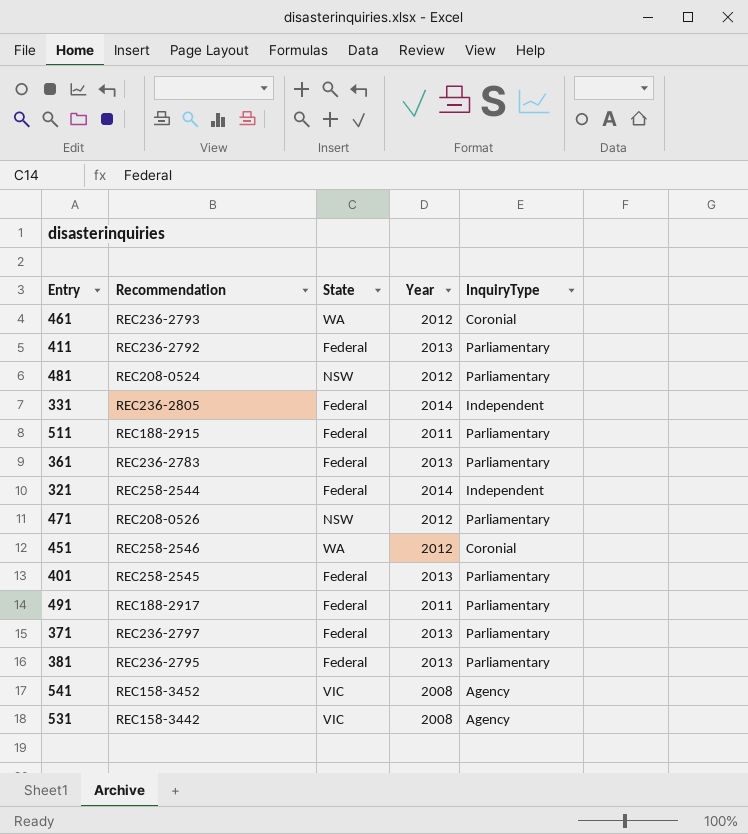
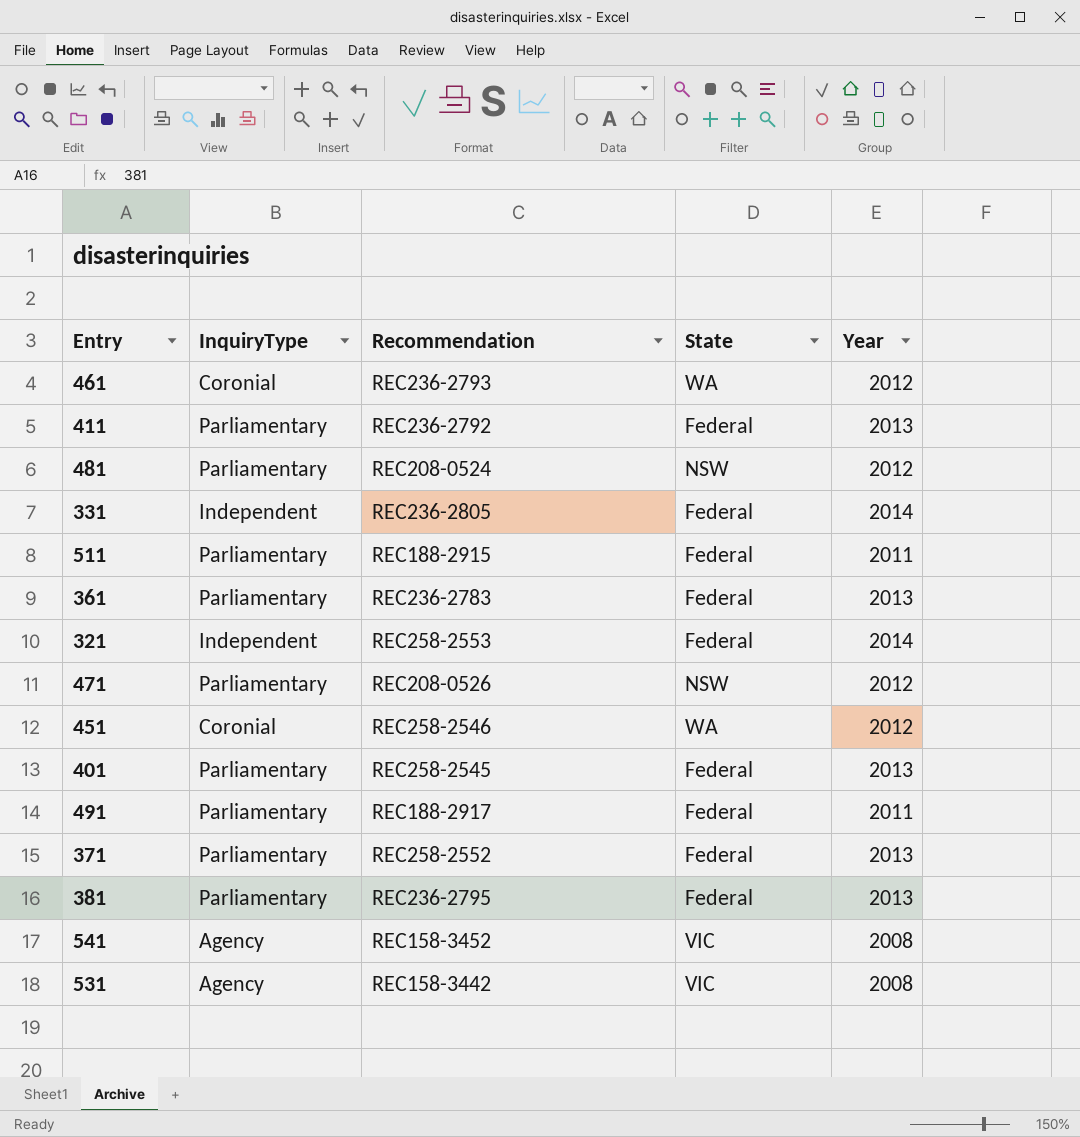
column InquiryType | position: 5 -> 2
321 | Recommendation: REC258-2544 -> REC258-2553
371 | Recommendation: REC236-2797 -> REC258-2552

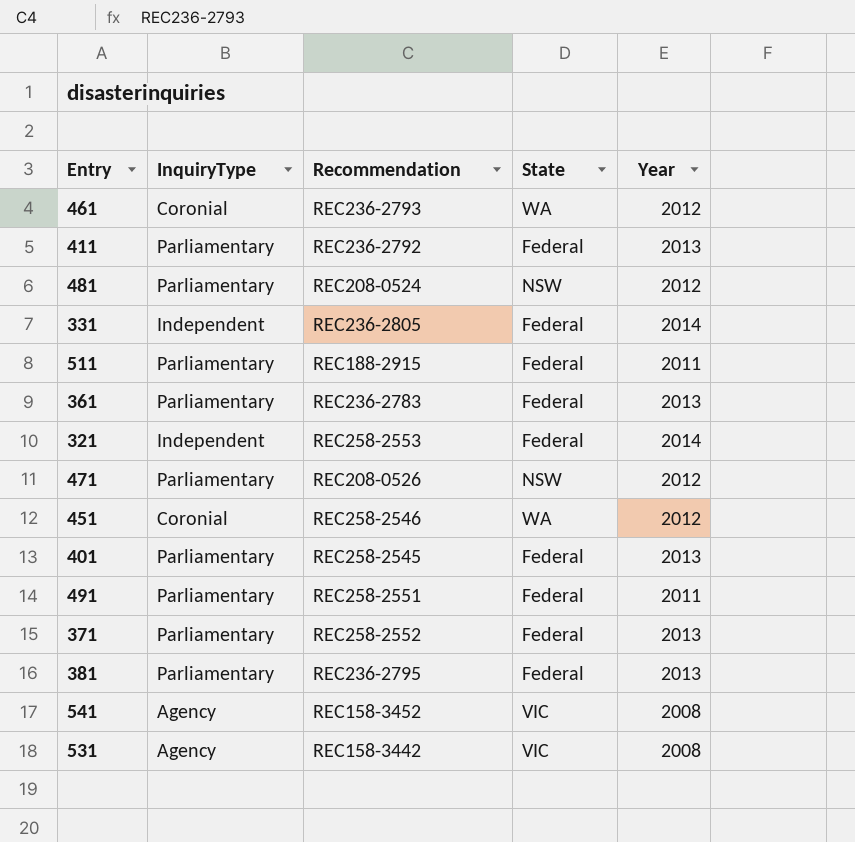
491 | Recommendation: REC188-2917 -> REC258-2551

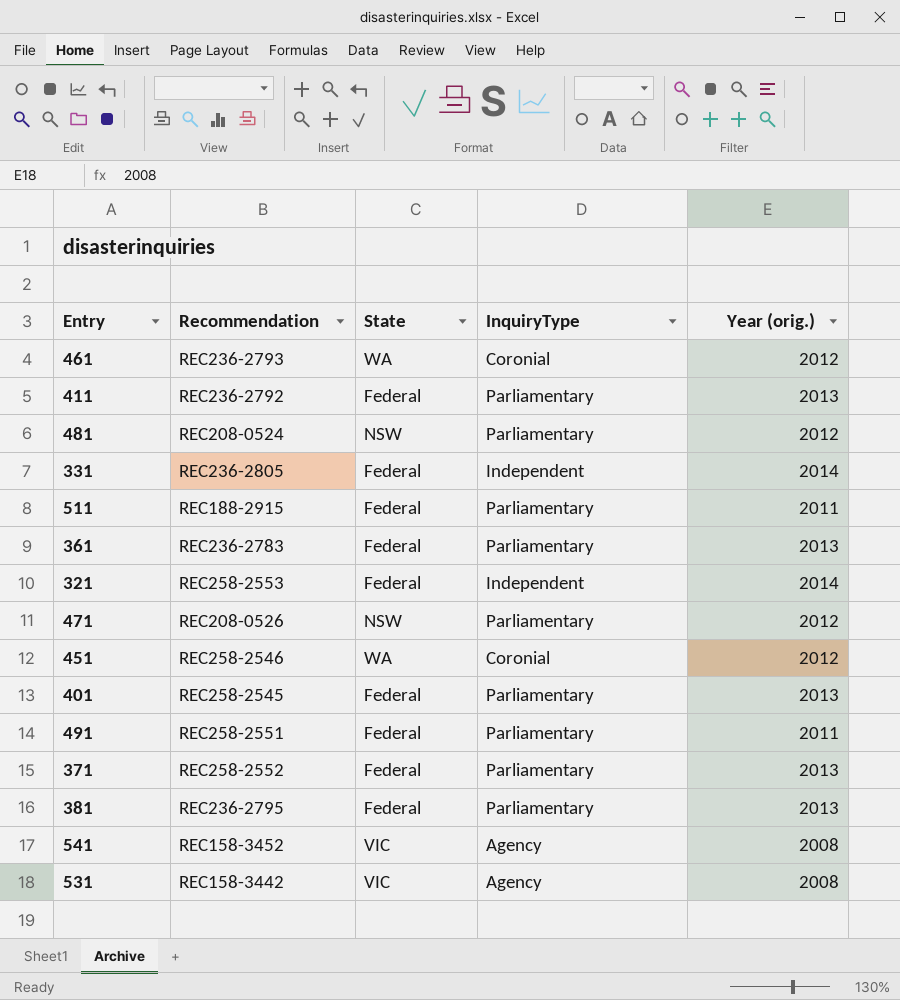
column InquiryType | position: 2 -> 4
column name: Year -> Year (orig.)

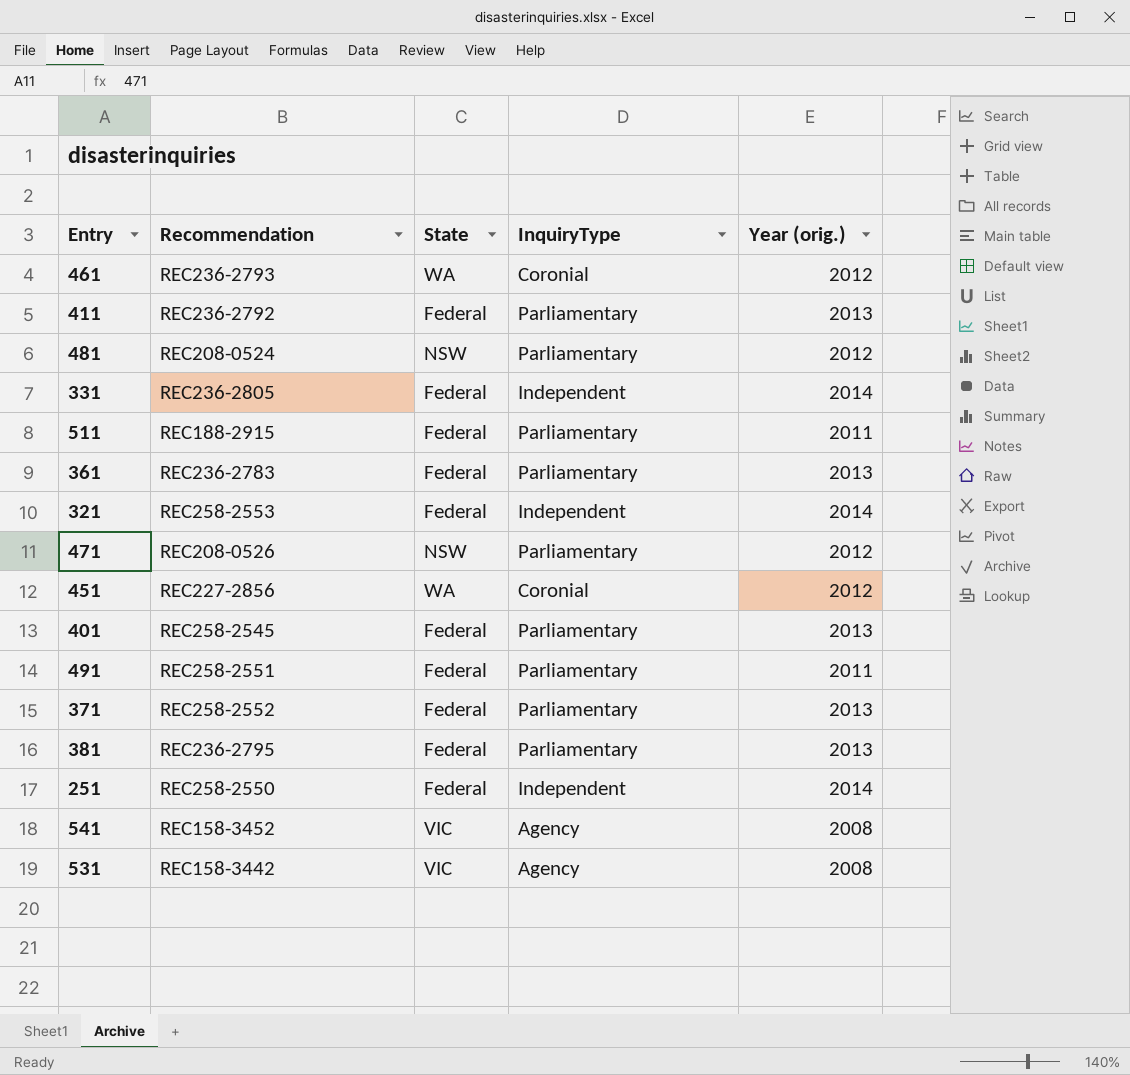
451 | Recommendation: REC258-2546 -> REC227-2856
row 251: none -> REC258-2550 | Federal | Independent | 2014

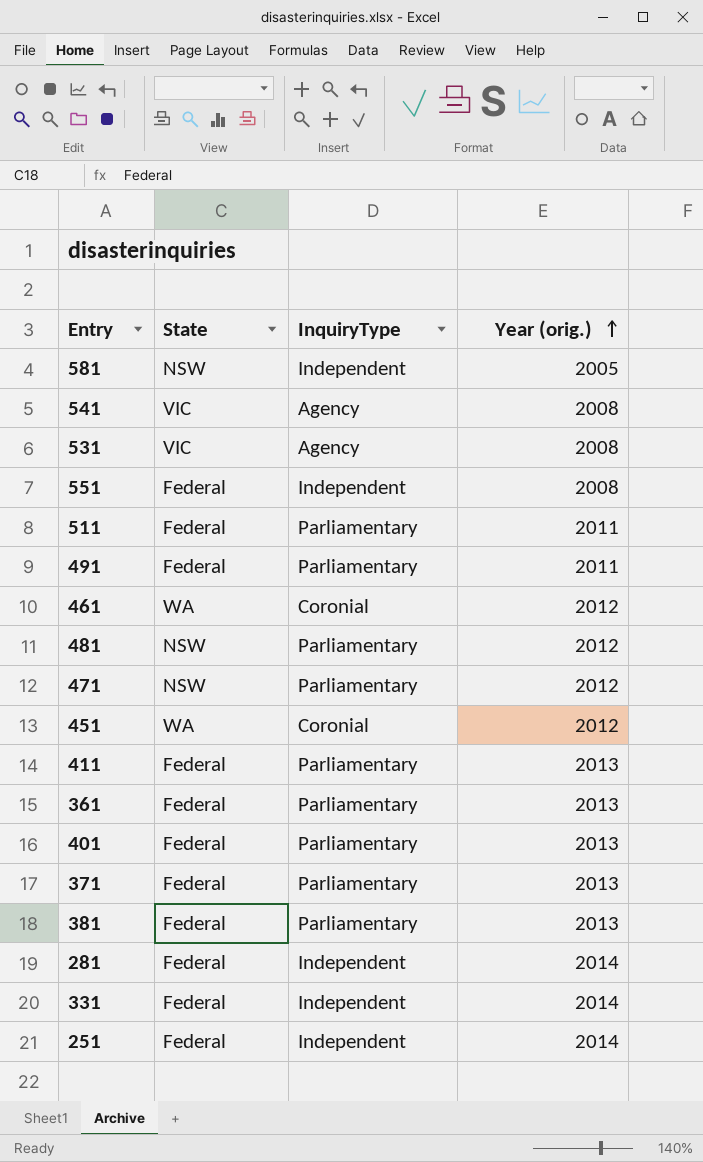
row order: none -> Year (orig.) ascending
column Recommendation | position: 2 -> none
row 321: REC258-2553 | Federal | Independent | 2014 -> none
row 581: none -> NSW | Independent | 2005
row 551: none -> Federal | Independent | 2008
row 281: none -> Federal | Independent | 2014

